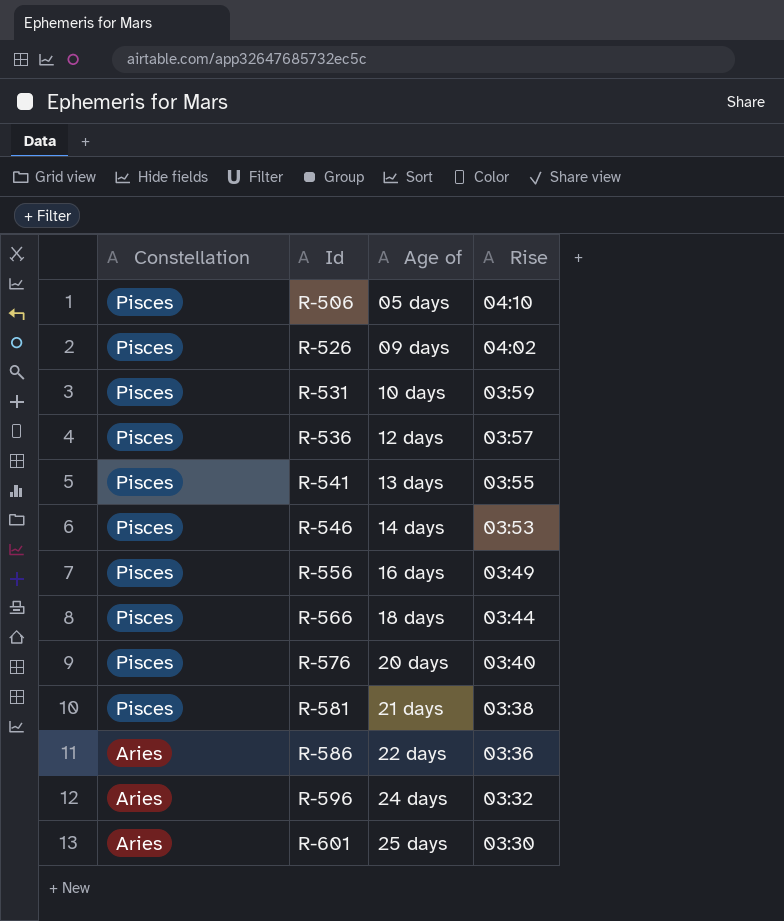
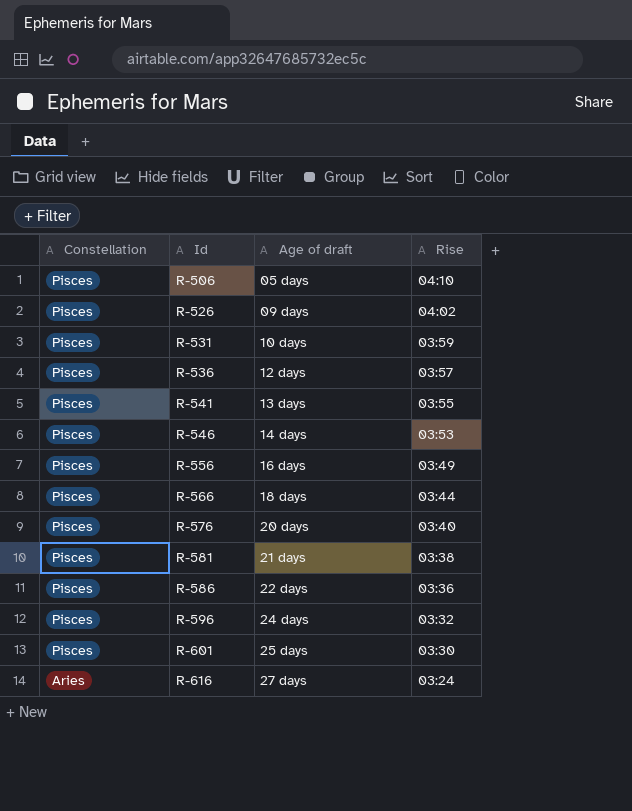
column name: Age of -> Age of draft
R-586 | Constellation: Aries -> Pisces
R-596 | Constellation: Aries -> Pisces
R-601 | Constellation: Aries -> Pisces
row R-616: none -> Aries | 27 days | 03:24

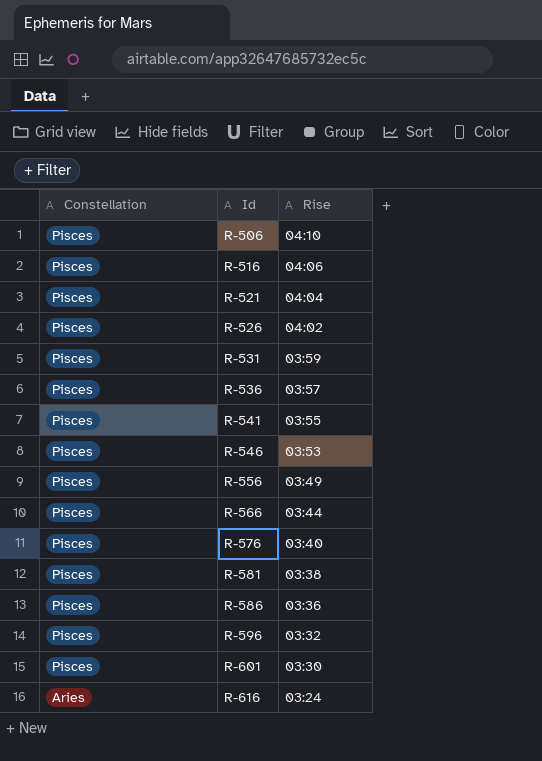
column Age of draft | position: 3 -> none
row R-516: none -> Pisces | 04:06
row R-521: none -> Pisces | 04:04

